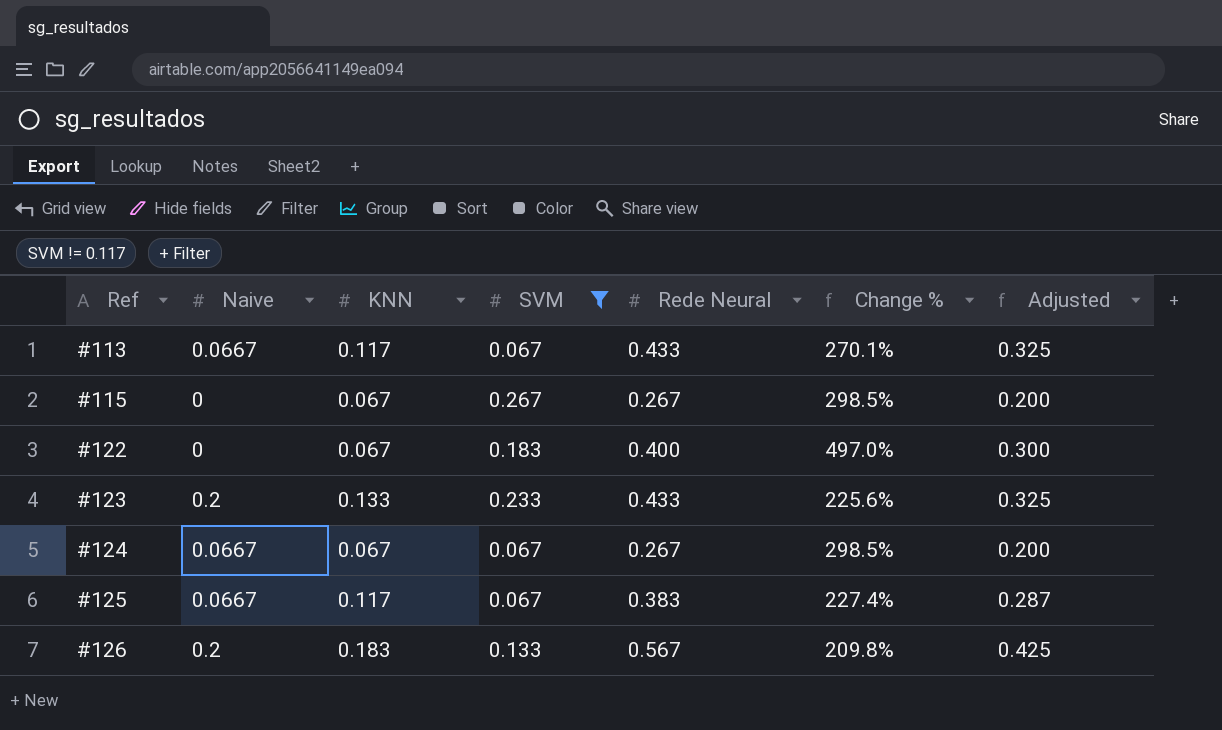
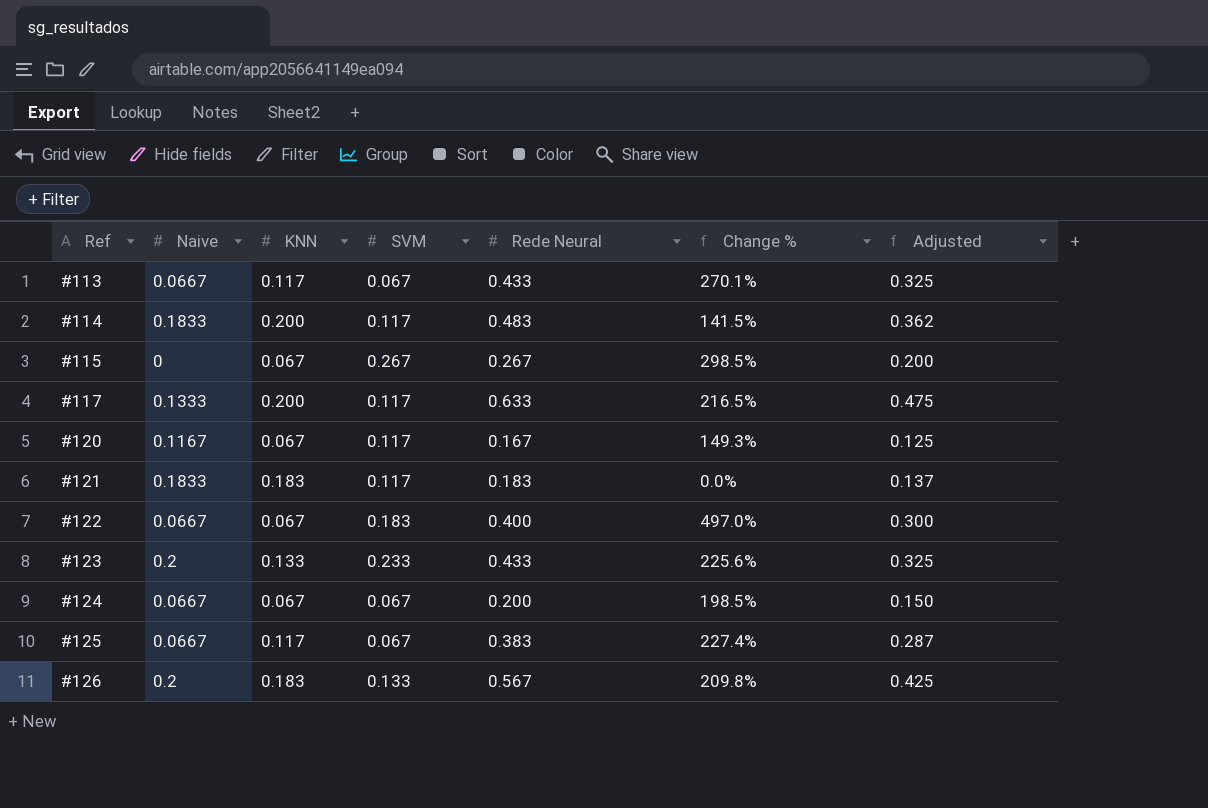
filter: SVM != 0.117 -> none
#122 | Naive: 0 -> 0.0667
#124 | Rede Neural: 0.267 -> 0.200
#124 | Change %: 298.5% -> 198.5%
#124 | Adjusted: 0.200 -> 0.150

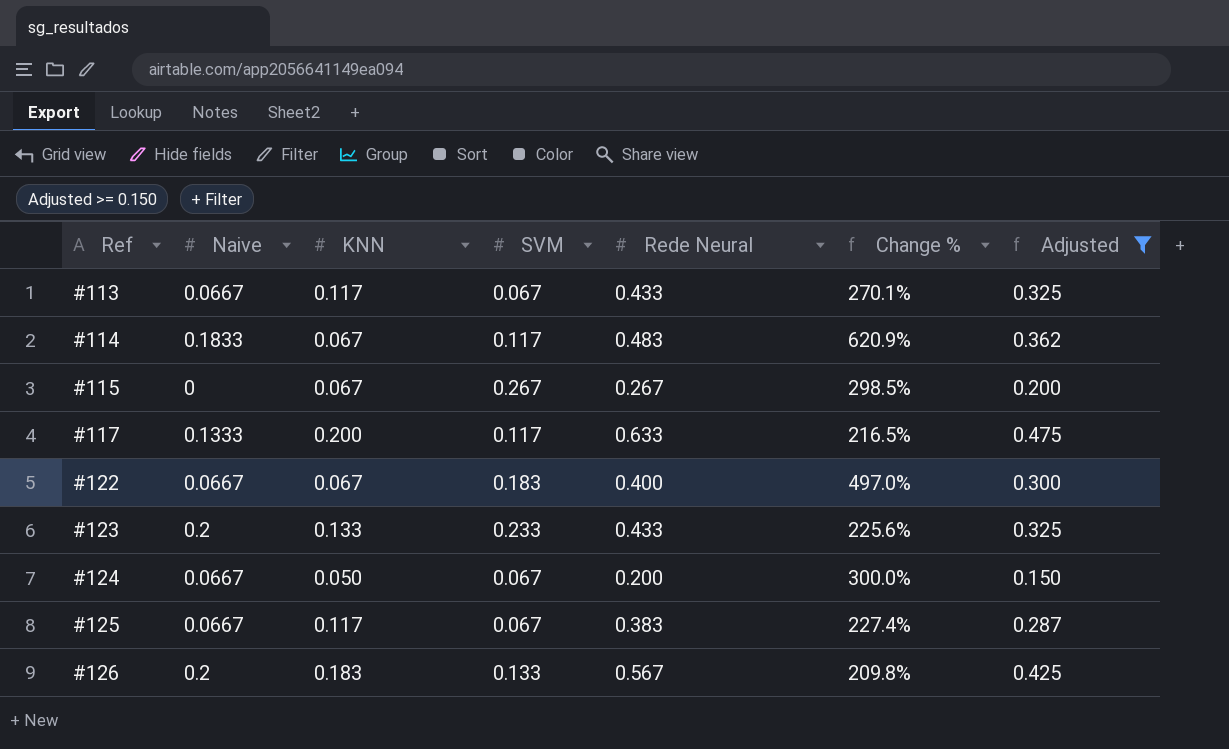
filter: none -> Adjusted >= 0.150
#114 | KNN: 0.200 -> 0.067
#114 | Change %: 141.5% -> 620.9%
#124 | KNN: 0.067 -> 0.050
#124 | Change %: 198.5% -> 300.0%

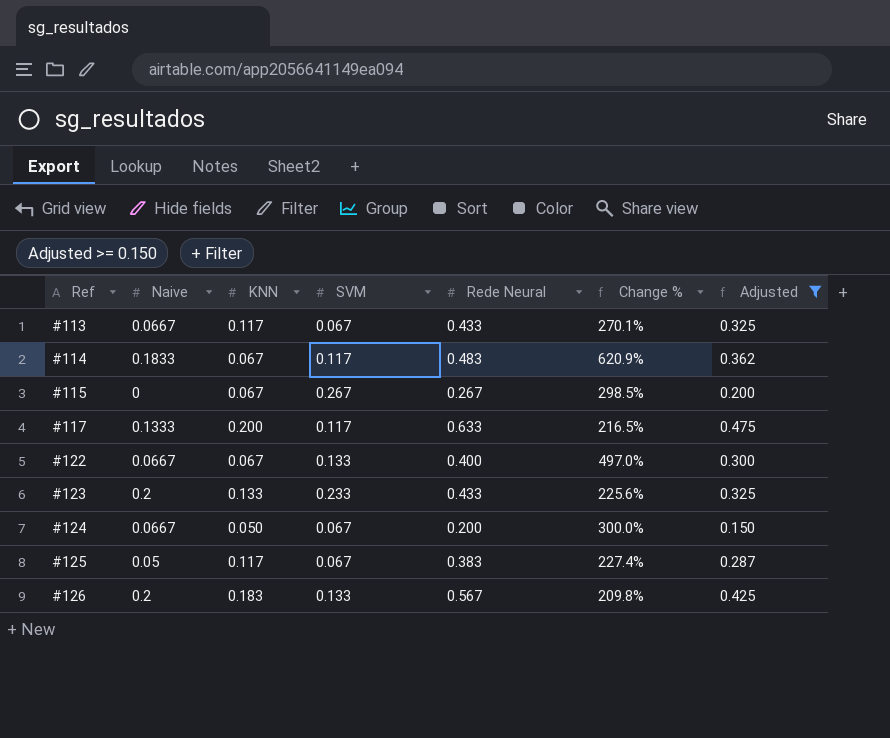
#122 | SVM: 0.183 -> 0.133
#125 | Naive: 0.0667 -> 0.05

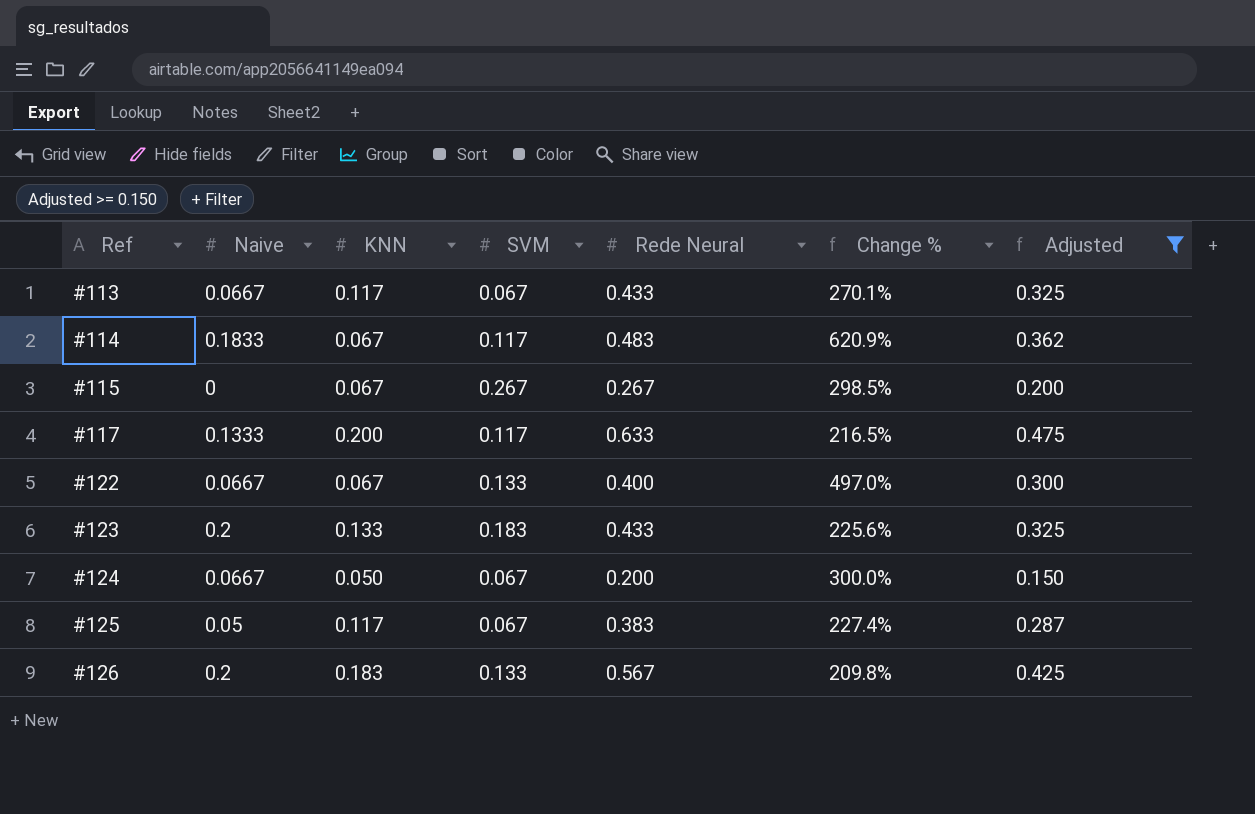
#123 | SVM: 0.233 -> 0.183

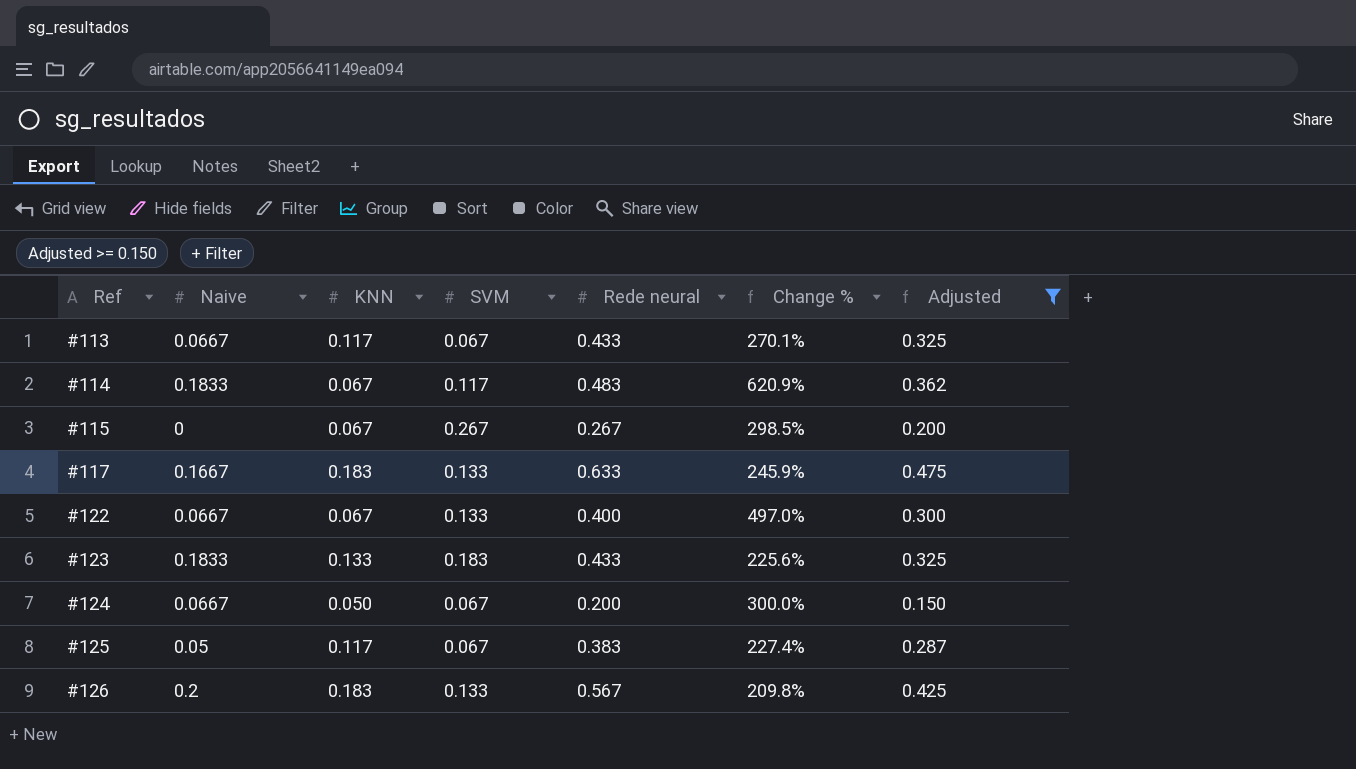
column name: Rede Neural -> Rede neural
#117 | Naive: 0.1333 -> 0.1667
#117 | KNN: 0.200 -> 0.183
#117 | SVM: 0.117 -> 0.133
#117 | Change %: 216.5% -> 245.9%
#123 | Naive: 0.2 -> 0.1833

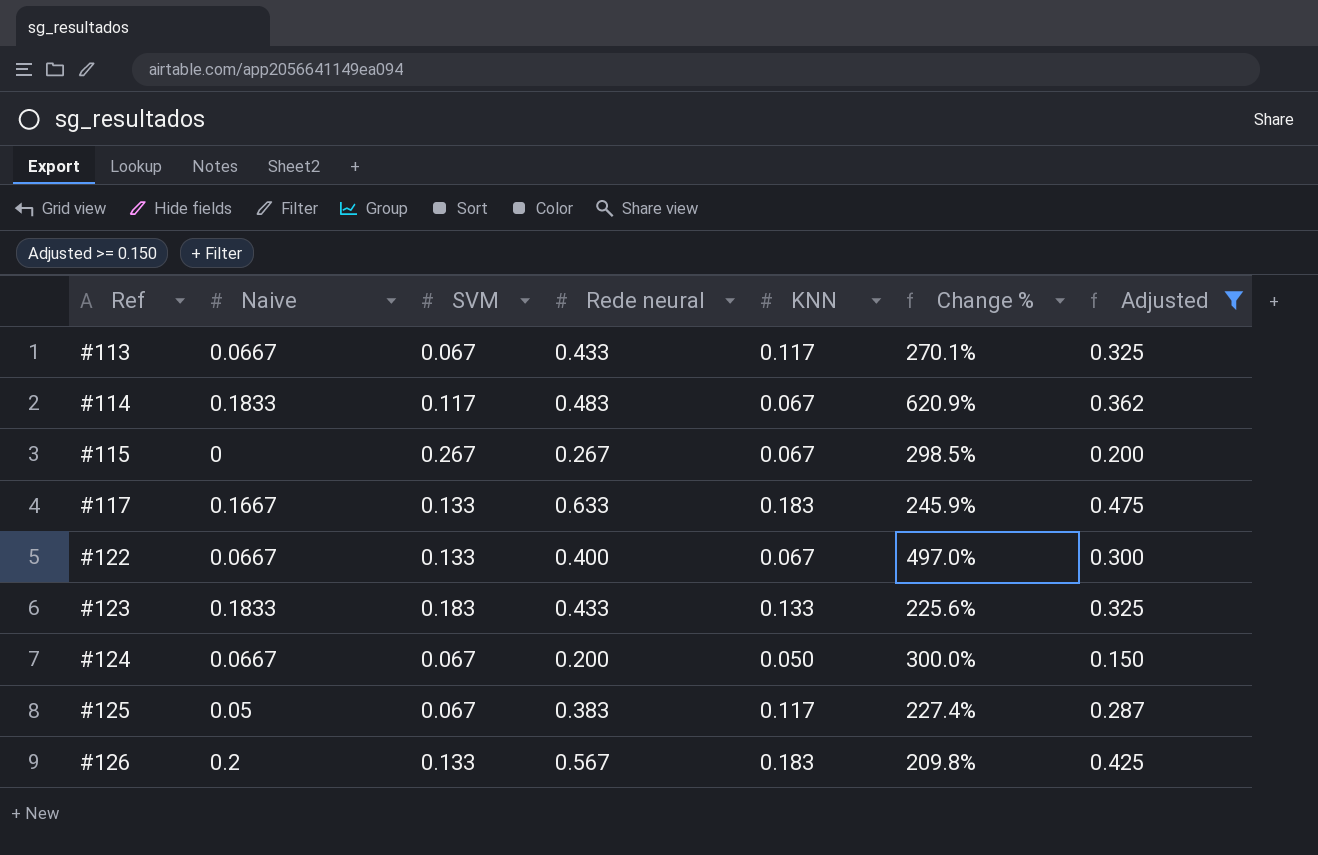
column KNN | position: 3 -> 5

